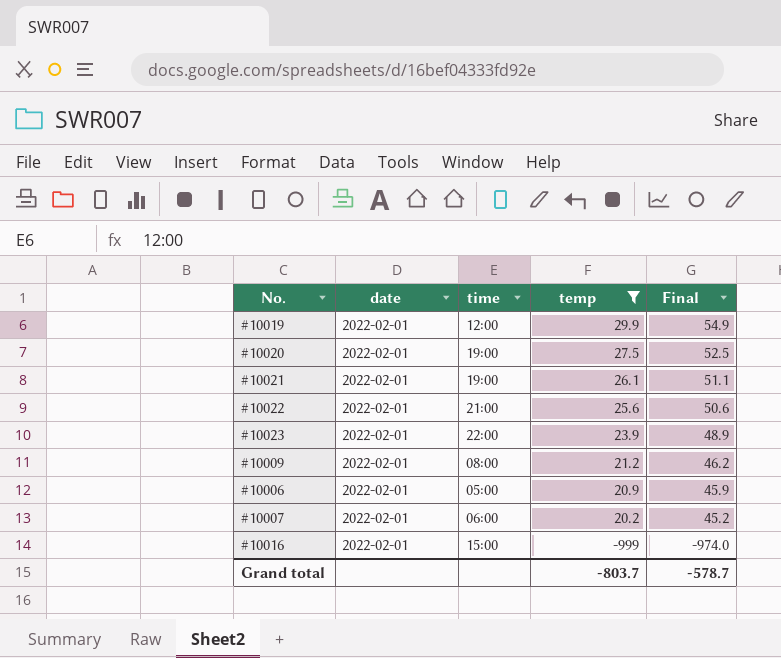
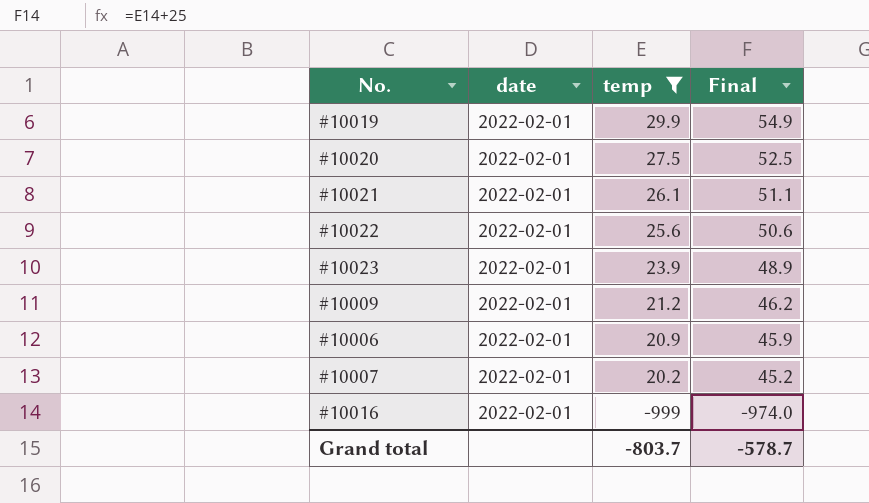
column time | position: 3 -> none

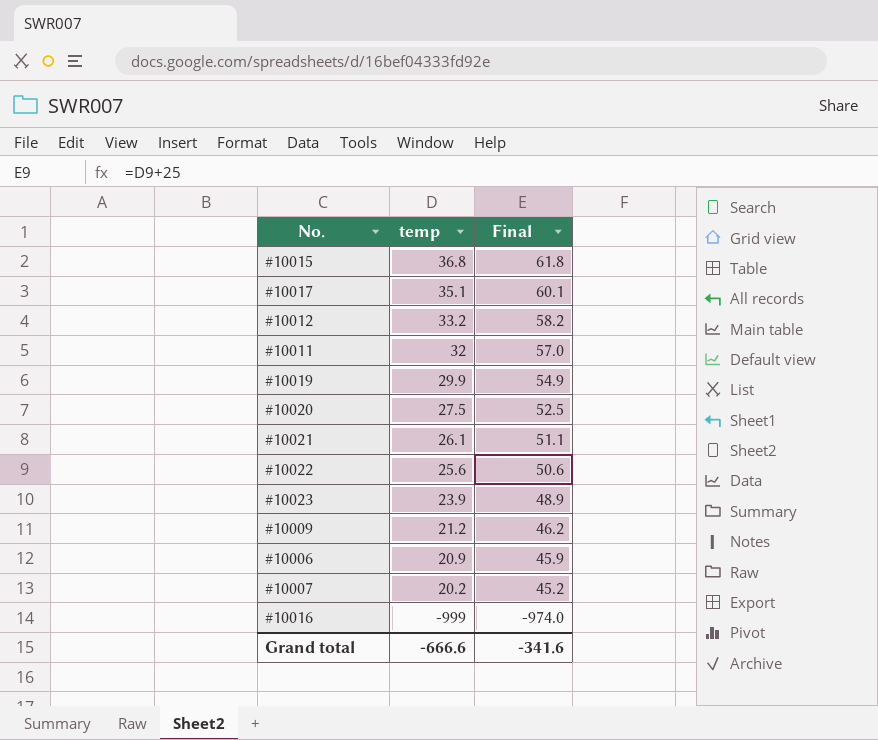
filter: temp <= 29.9 -> none
column date | position: 2 -> none
Grand total | temp: -803.7 -> -666.6
Grand total | Final: -578.7 -> -341.6

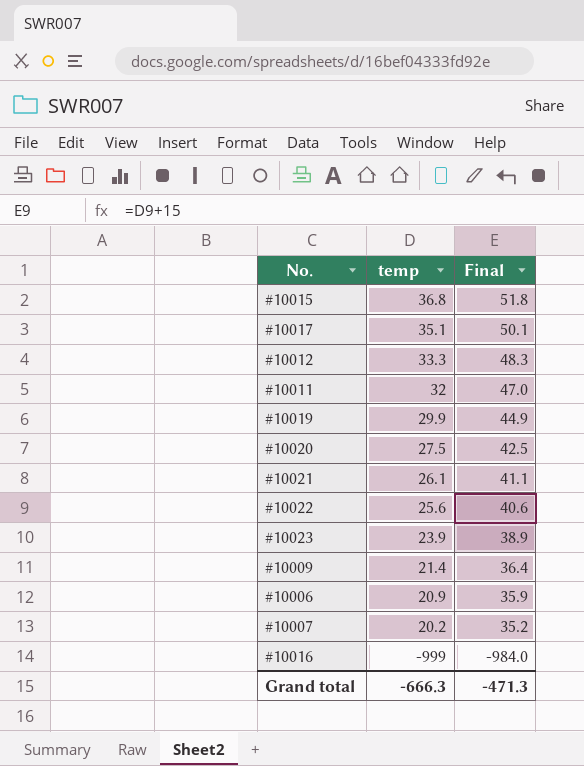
column Final | formula: [temp] + 25 -> [temp] + 15
#10012 | temp: 33.2 -> 33.3
#10009 | temp: 21.2 -> 21.4
Grand total | temp: -666.6 -> -666.3
Grand total | Final: -341.6 -> -471.3

